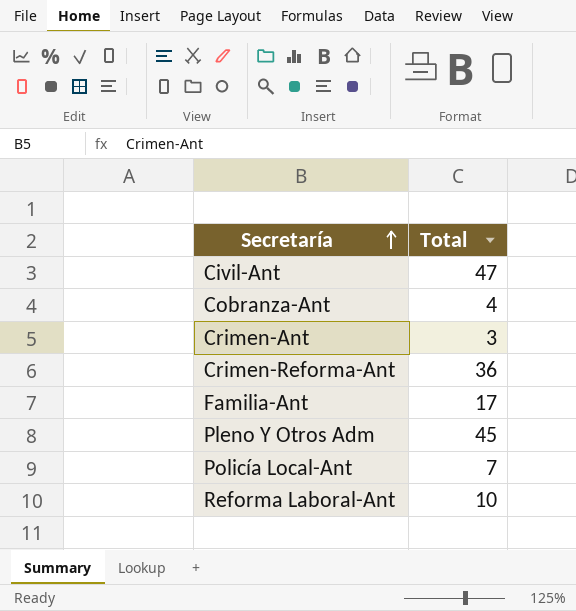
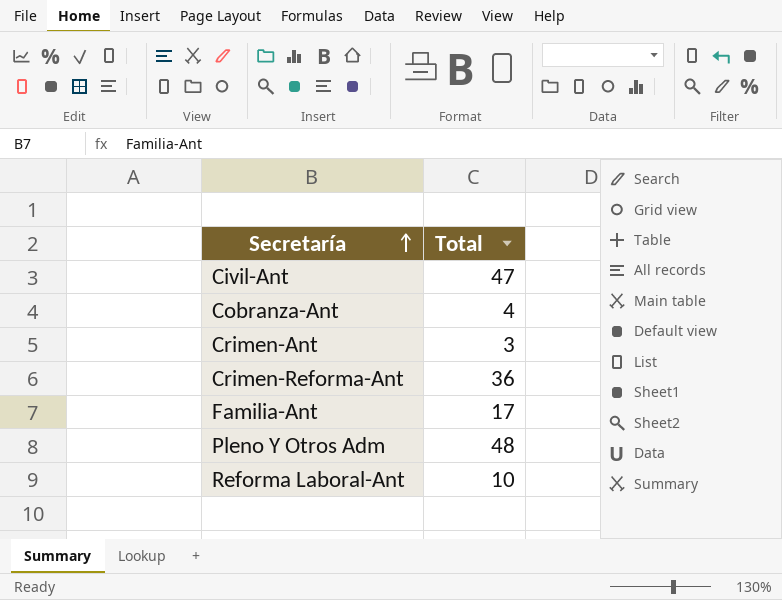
row Policía Local-Ant: 7 -> none
Pleno Y Otros Adm | Total: 45 -> 48

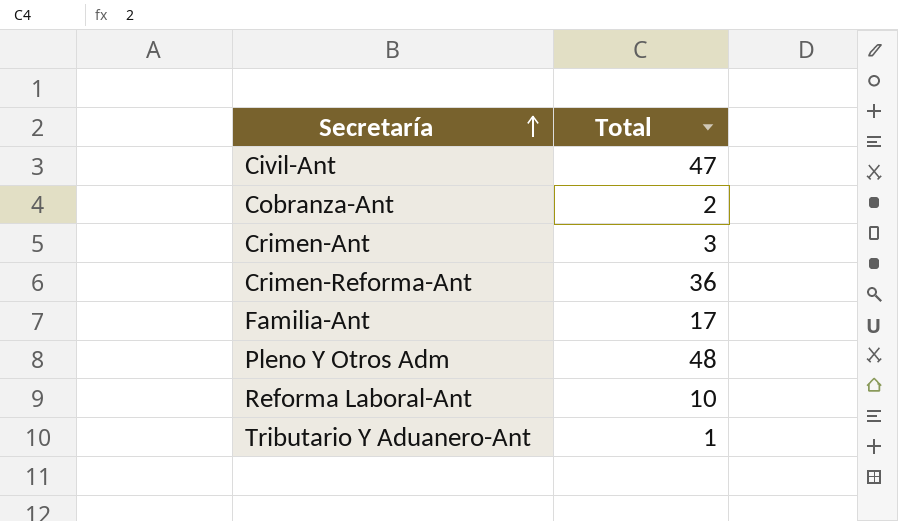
Cobranza-Ant | Total: 4 -> 2
row Tributario Y Aduanero-Ant: none -> 1

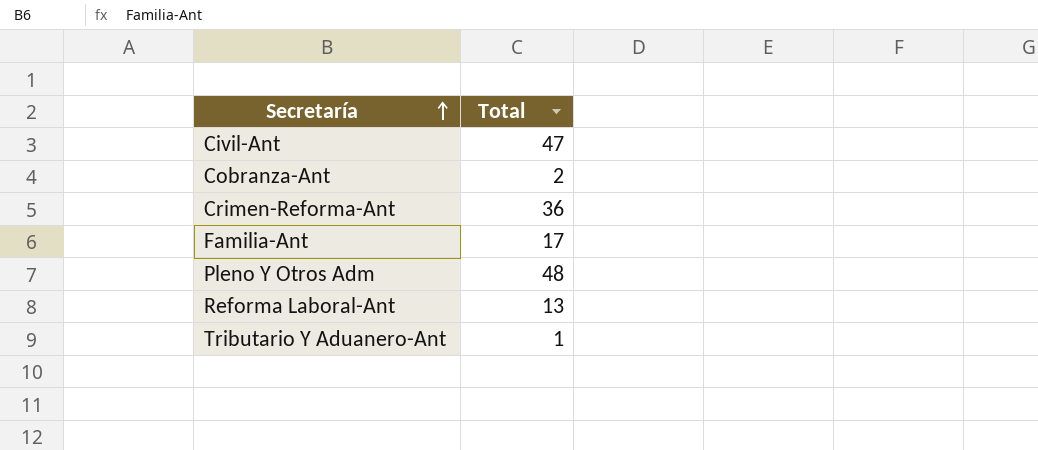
row Crimen-Ant: 3 -> none
Reforma Laboral-Ant | Total: 10 -> 13

